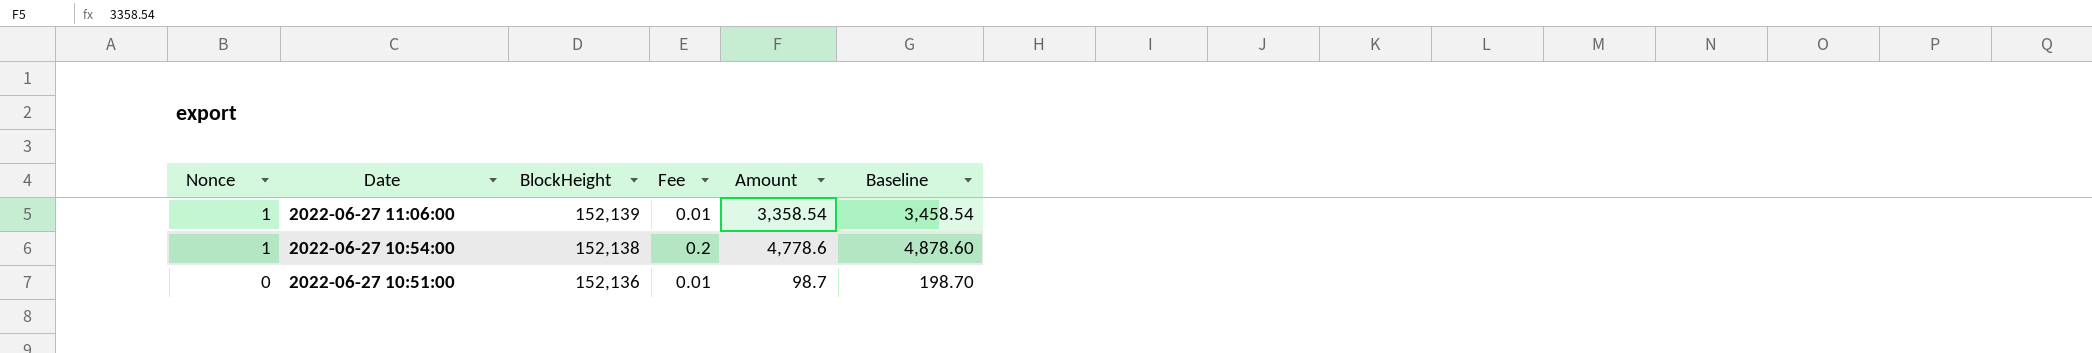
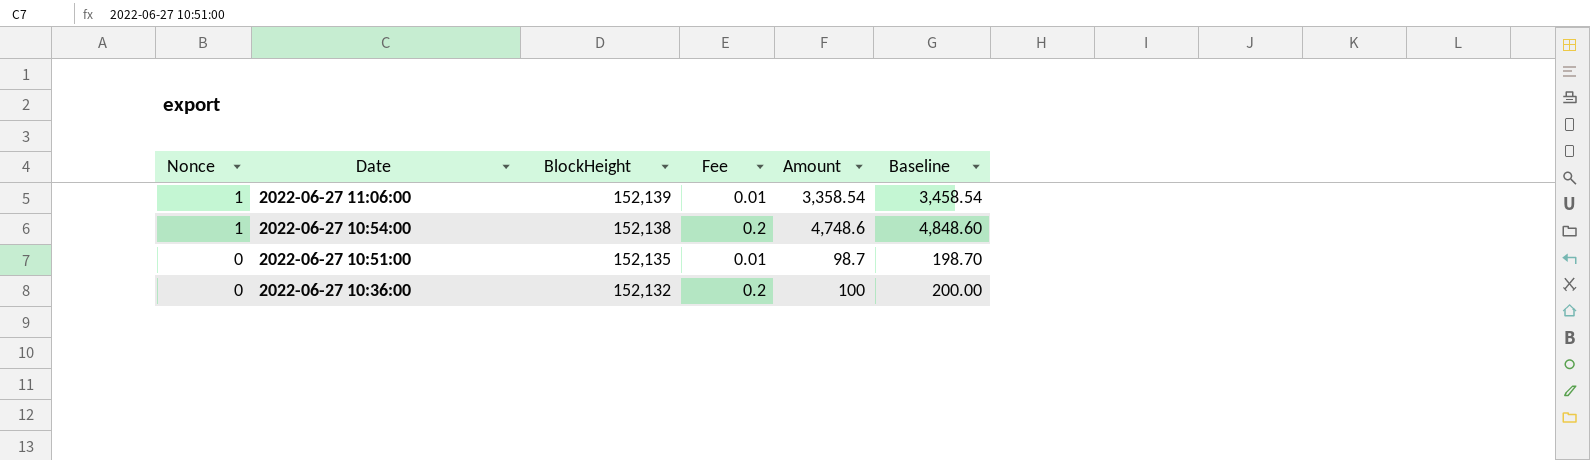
2022-06-27 10:54:00 | Amount: 4,778.6 -> 4,748.6
2022-06-27 10:54:00 | Baseline: 4,878.60 -> 4,848.60
2022-06-27 10:51:00 | BlockHeight: 152,136 -> 152,135
row 2022-06-27 10:36:00: none -> 0 | 152,132 | 0.2 | 100 | 200.00

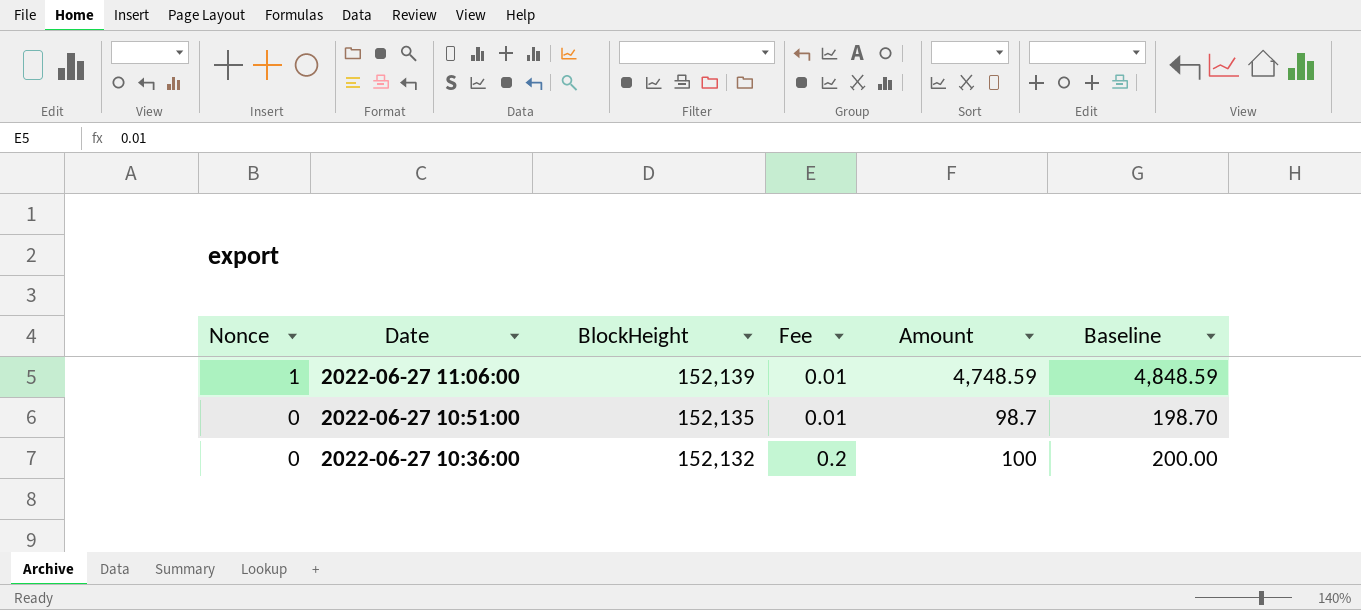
row 2022-06-27 10:54:00: 1 | 152,138 | 0.2 | 4,748.6 | 4,848.60 -> none
2022-06-27 11:06:00 | Amount: 3,358.54 -> 4,748.59
2022-06-27 11:06:00 | Baseline: 3,458.54 -> 4,848.59

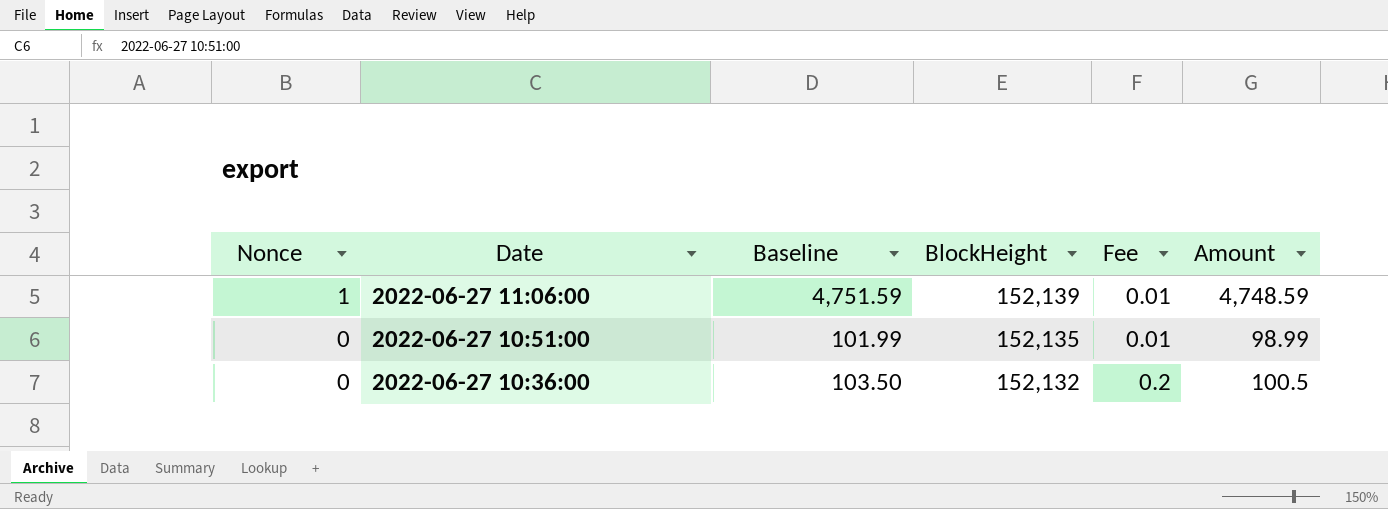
column Baseline | formula: [Amount] + 100 -> [Amount] + 3
column Baseline | position: 6 -> 3
2022-06-27 10:51:00 | Amount: 98.7 -> 98.99
2022-06-27 10:36:00 | Amount: 100 -> 100.5

